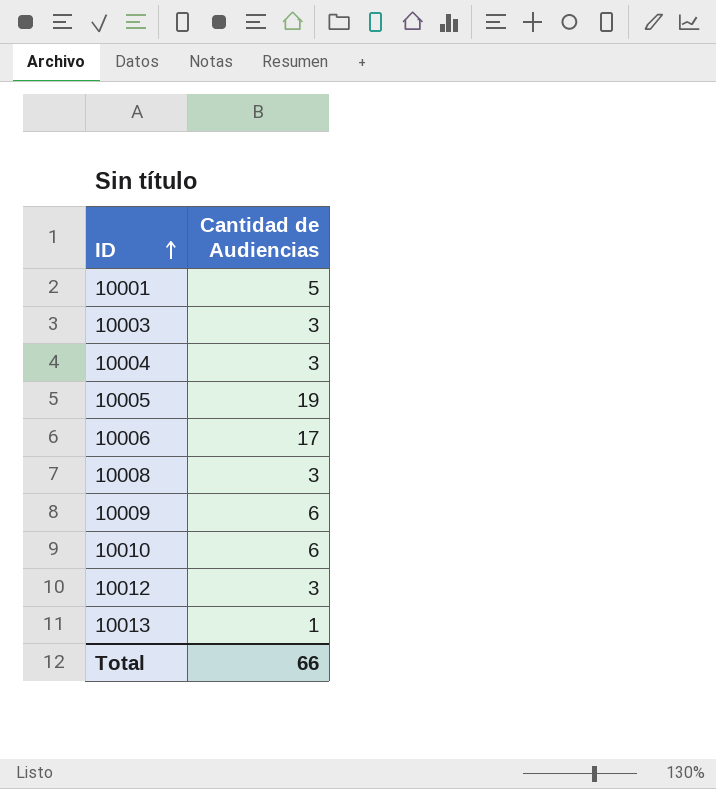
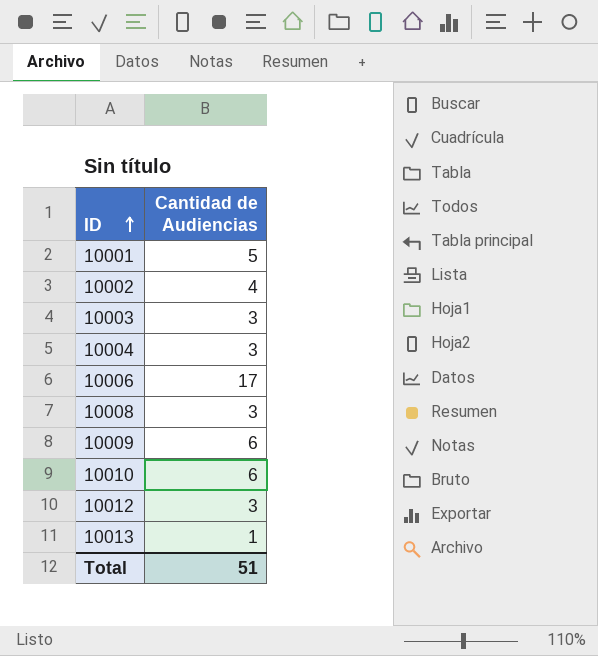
row 10005: 19 -> none
row 10002: none -> 4
Total | Cantidad de Audiencias: 66 -> 51

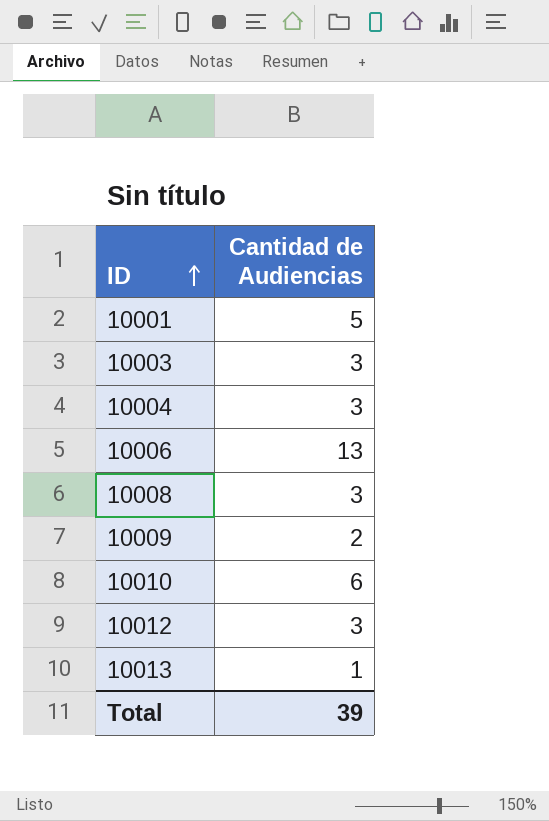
row 10002: 4 -> none
10006 | Cantidad de Audiencias: 17 -> 13
10009 | Cantidad de Audiencias: 6 -> 2
Total | Cantidad de Audiencias: 51 -> 39

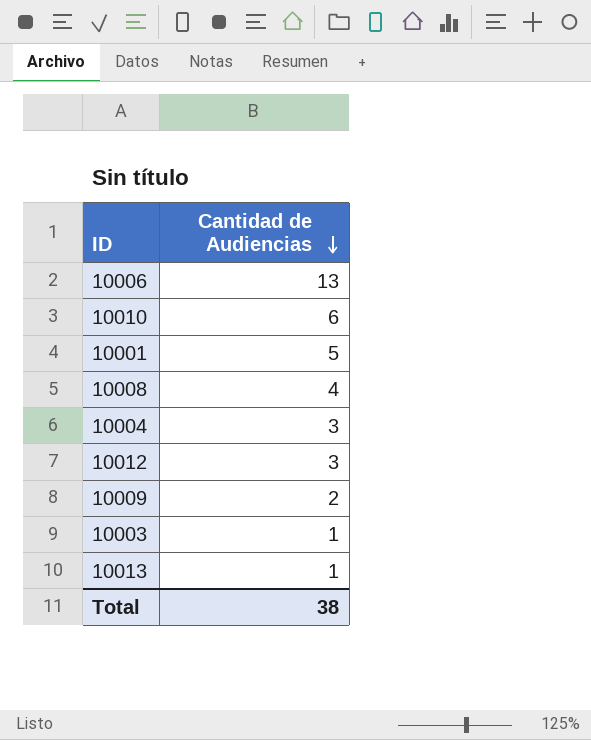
row order: ID ascending -> Cantidad de Audiencias descending
10008 | Cantidad de Audiencias: 3 -> 4
10003 | Cantidad de Audiencias: 3 -> 1
Total | Cantidad de Audiencias: 39 -> 38

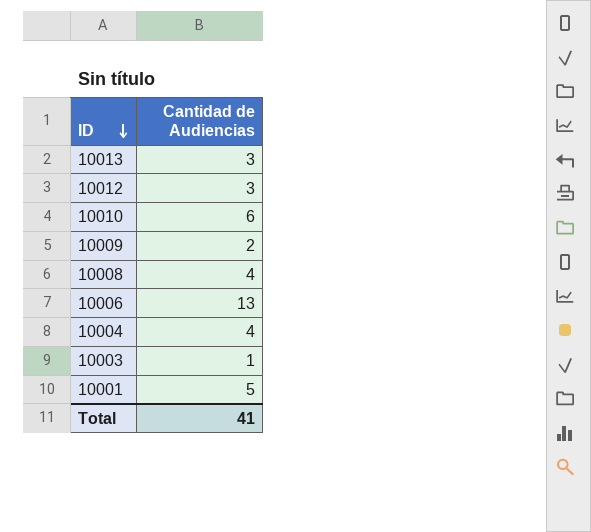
row order: Cantidad de Audiencias descending -> ID descending
10013 | Cantidad de Audiencias: 1 -> 3
10004 | Cantidad de Audiencias: 3 -> 4
Total | Cantidad de Audiencias: 38 -> 41

